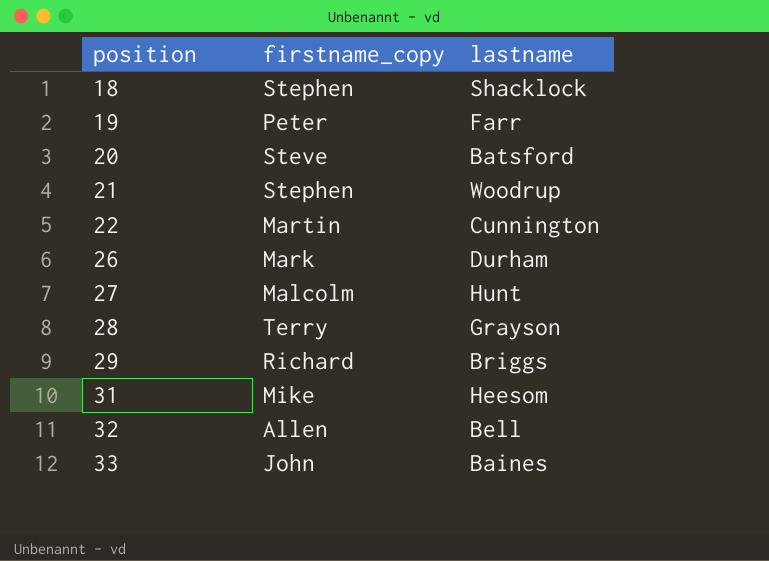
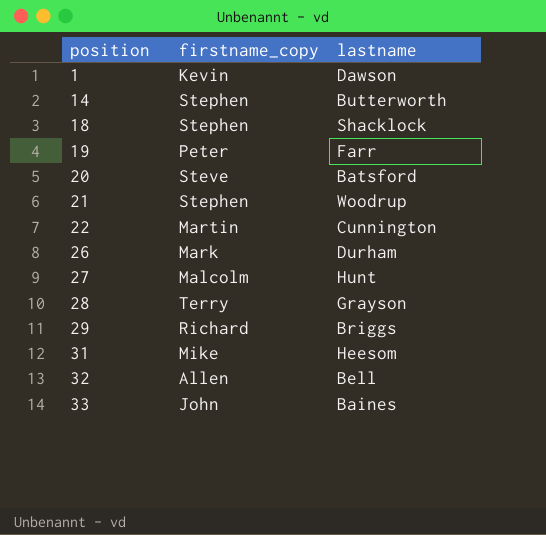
row 1: none -> Kevin | Dawson
row 14: none -> Stephen | Butterworth

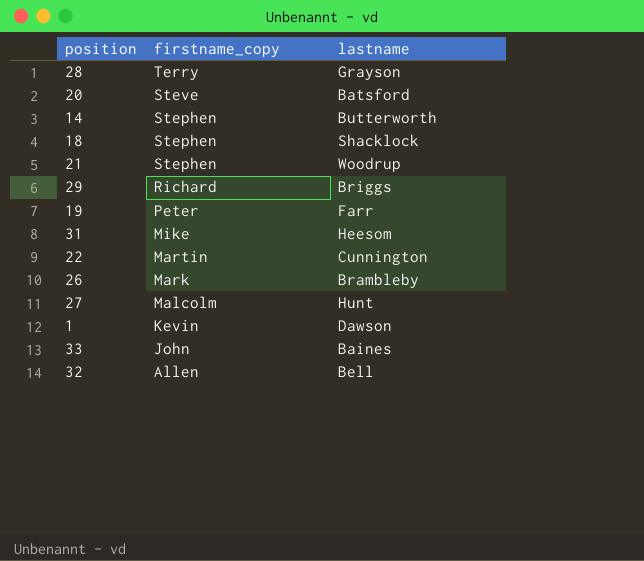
row order: position ascending -> firstname_copy descending
26 | lastname: Durham -> Brambleby

